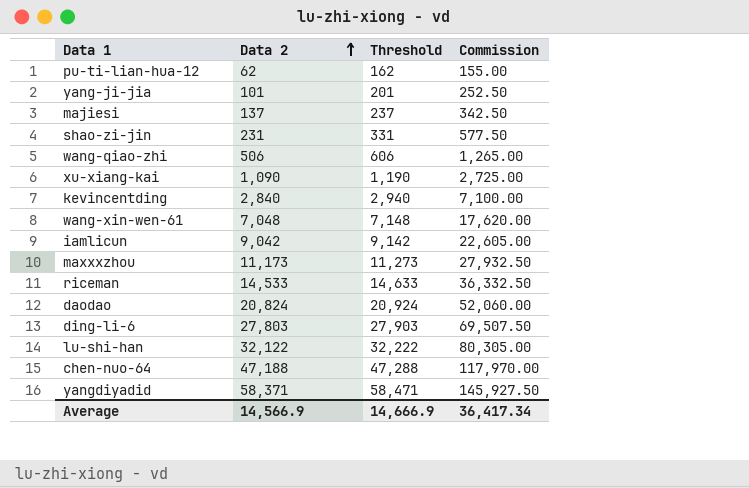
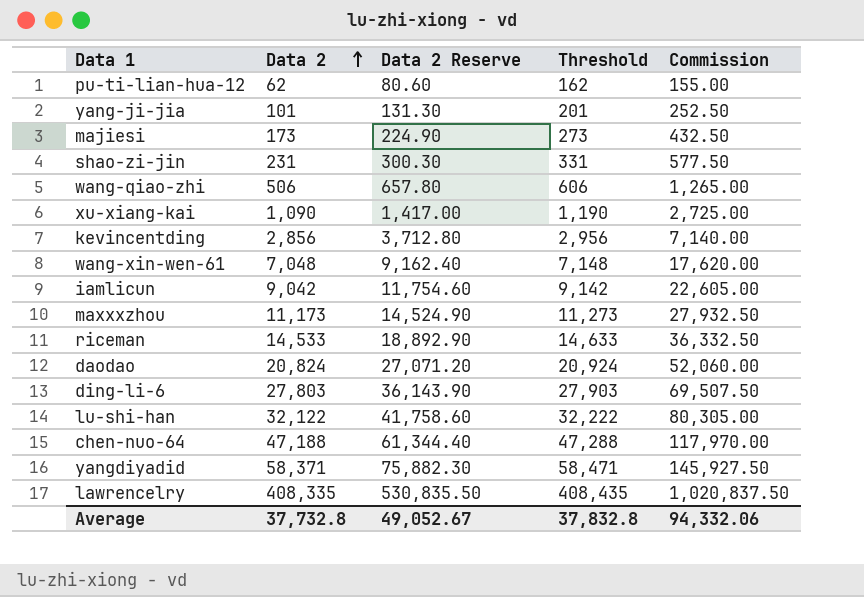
column Data 2 Reserve | formula: none -> [Data 2] * 1.3
majiesi | Data 2: 137 -> 173
majiesi | Threshold: 237 -> 273
majiesi | Commission: 342.50 -> 432.50
kevincentding | Data 2: 2,840 -> 2,856
kevincentding | Threshold: 2,940 -> 2,956
kevincentding | Commission: 7,100.00 -> 7,140.00
row lawrencelry: none -> 408,335 | 530,835.50 | 408,435 | 1,020,837.50
Average | Data 2: 14,566.9 -> 37,732.8
Average | Threshold: 14,666.9 -> 37,832.8
Average | Commission: 36,417.34 -> 94,332.06

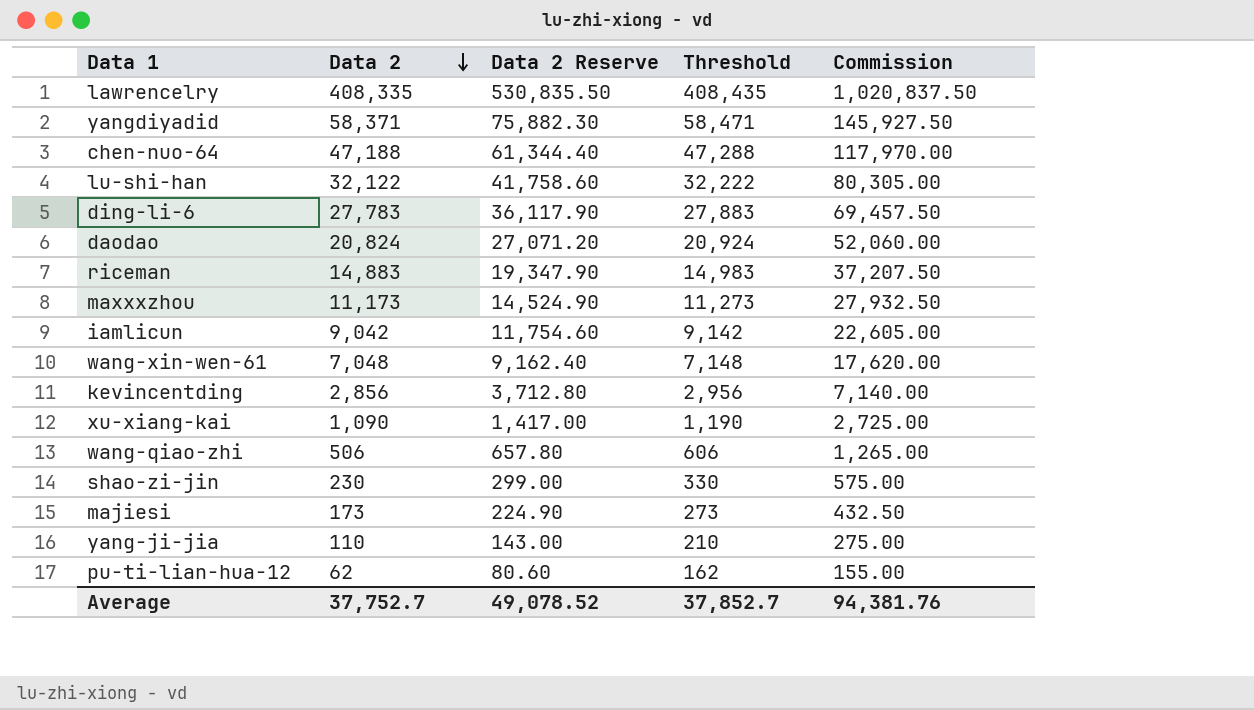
row order: Data 2 ascending -> Data 2 descending
ding-li-6 | Data 2: 27,803 -> 27,783
ding-li-6 | Data 2 Reserve: 36,143.90 -> 36,117.90
ding-li-6 | Threshold: 27,903 -> 27,883
ding-li-6 | Commission: 69,507.50 -> 69,457.50
riceman | Data 2: 14,533 -> 14,883
riceman | Data 2 Reserve: 18,892.90 -> 19,347.90
riceman | Threshold: 14,633 -> 14,983
riceman | Commission: 36,332.50 -> 37,207.50
shao-zi-jin | Data 2: 231 -> 230
shao-zi-jin | Data 2 Reserve: 300.30 -> 299.00
shao-zi-jin | Threshold: 331 -> 330
shao-zi-jin | Commission: 577.50 -> 575.00
yang-ji-jia | Data 2: 101 -> 110
yang-ji-jia | Data 2 Reserve: 131.30 -> 143.00
yang-ji-jia | Threshold: 201 -> 210
yang-ji-jia | Commission: 252.50 -> 275.00
Average | Data 2: 37,732.8 -> 37,752.7
Average | Data 2 Reserve: 49,052.67 -> 49,078.52
Average | Threshold: 37,832.8 -> 37,852.7
Average | Commission: 94,332.06 -> 94,381.76

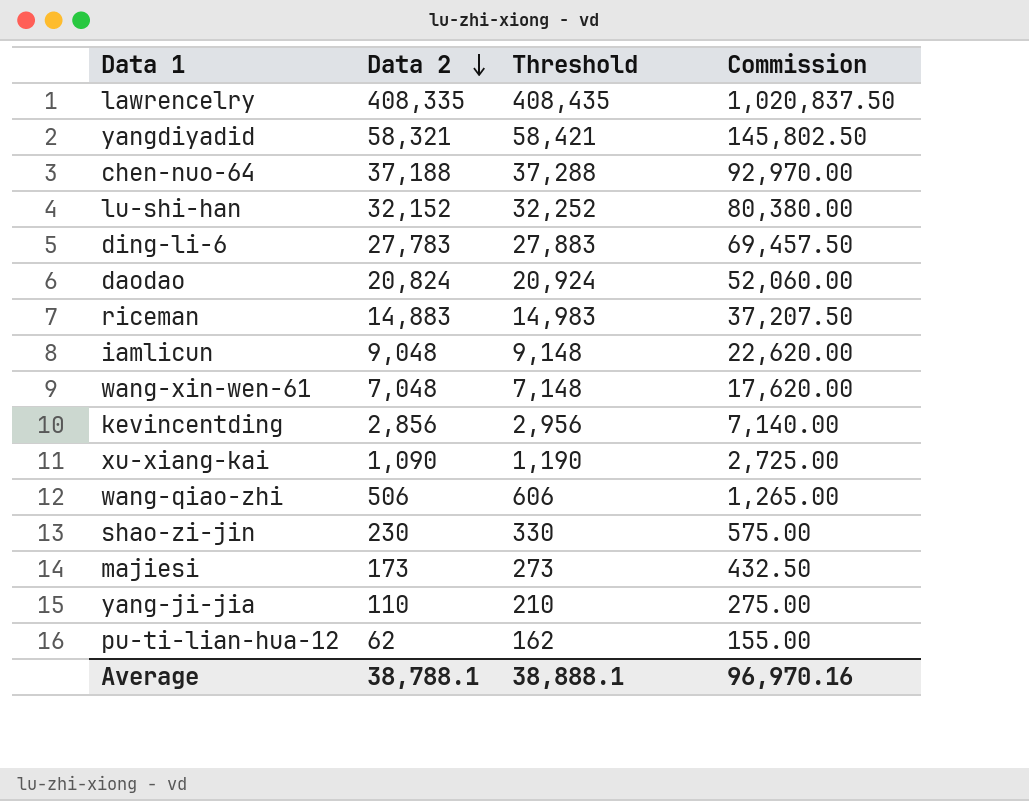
column Data 2 Reserve | formula: [Data 2] * 1.3 -> none
row maxxxzhou: 11,173 | 14,524.90 | 11,273 | 27,932.50 -> none
yangdiyadid | Data 2: 58,371 -> 58,321
yangdiyadid | Threshold: 58,471 -> 58,421
yangdiyadid | Commission: 145,927.50 -> 145,802.50
chen-nuo-64 | Data 2: 47,188 -> 37,188
chen-nuo-64 | Threshold: 47,288 -> 37,288
chen-nuo-64 | Commission: 117,970.00 -> 92,970.00
lu-shi-han | Data 2: 32,122 -> 32,152
lu-shi-han | Threshold: 32,222 -> 32,252
lu-shi-han | Commission: 80,305.00 -> 80,380.00
iamlicun | Data 2: 9,042 -> 9,048
iamlicun | Threshold: 9,142 -> 9,148
iamlicun | Commission: 22,605.00 -> 22,620.00
Average | Data 2: 37,752.7 -> 38,788.1
Average | Threshold: 37,852.7 -> 38,888.1
Average | Commission: 94,381.76 -> 96,970.16

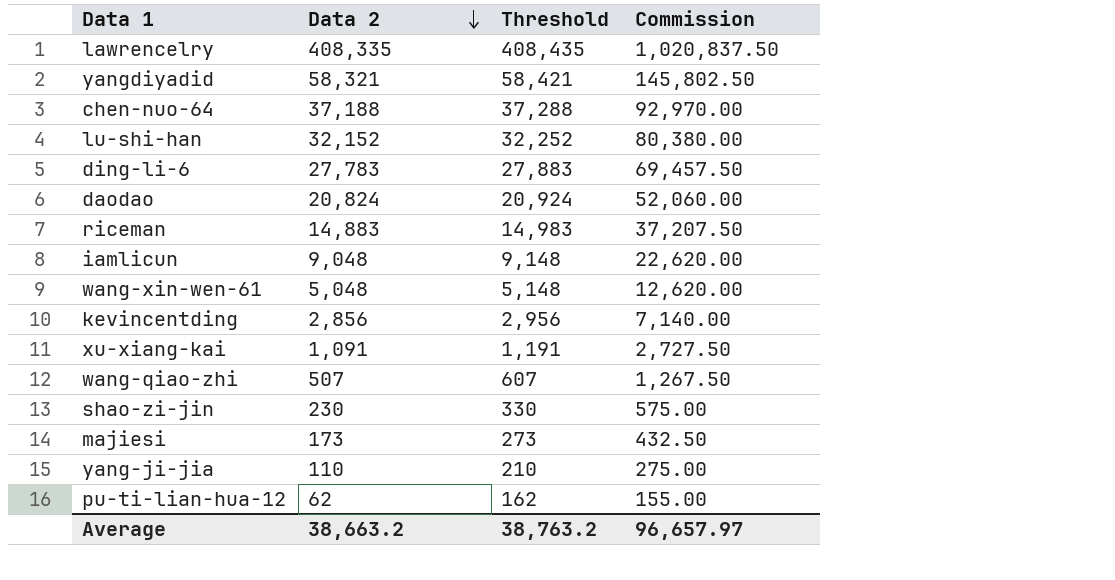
wang-xin-wen-61 | Data 2: 7,048 -> 5,048
wang-xin-wen-61 | Threshold: 7,148 -> 5,148
wang-xin-wen-61 | Commission: 17,620.00 -> 12,620.00
xu-xiang-kai | Data 2: 1,090 -> 1,091
xu-xiang-kai | Threshold: 1,190 -> 1,191
xu-xiang-kai | Commission: 2,725.00 -> 2,727.50
wang-qiao-zhi | Data 2: 506 -> 507
wang-qiao-zhi | Threshold: 606 -> 607
wang-qiao-zhi | Commission: 1,265.00 -> 1,267.50
Average | Data 2: 38,788.1 -> 38,663.2
Average | Threshold: 38,888.1 -> 38,763.2
Average | Commission: 96,970.16 -> 96,657.97

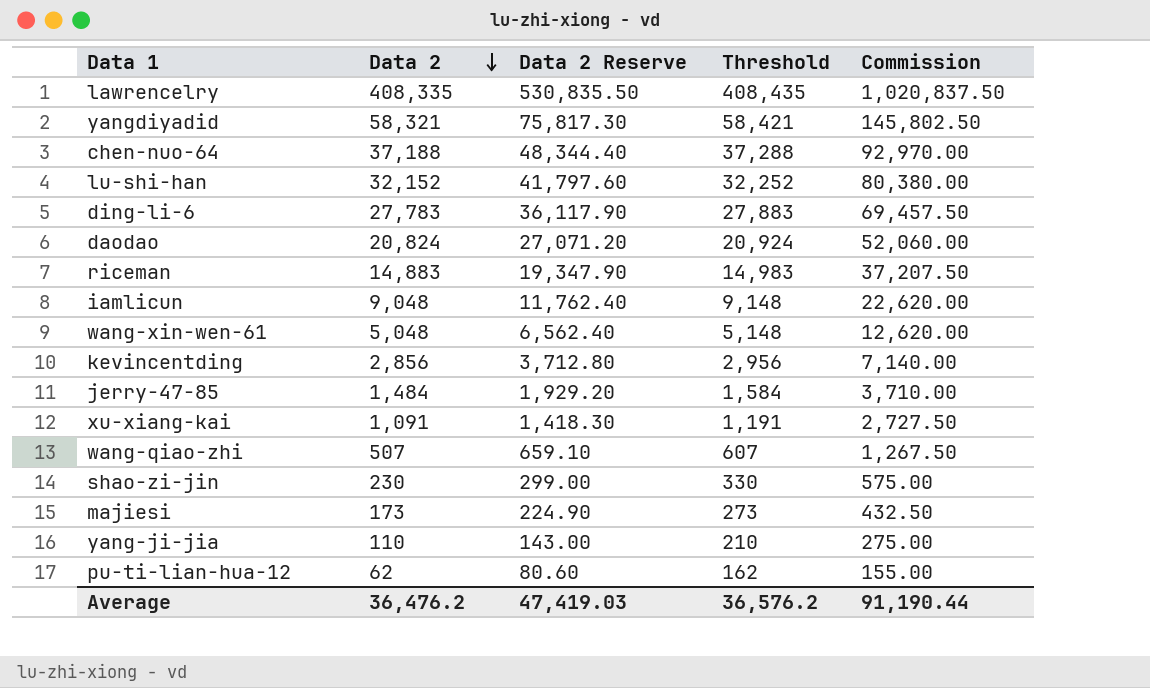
column Data 2 Reserve | formula: none -> [Data 2] * 1.3
row jerry-47-85: none -> 1,484 | 1,929.20 | 1,584 | 3,710.00
Average | Data 2: 38,663.2 -> 36,476.2
Average | Threshold: 38,763.2 -> 36,576.2
Average | Commission: 96,657.97 -> 91,190.44

